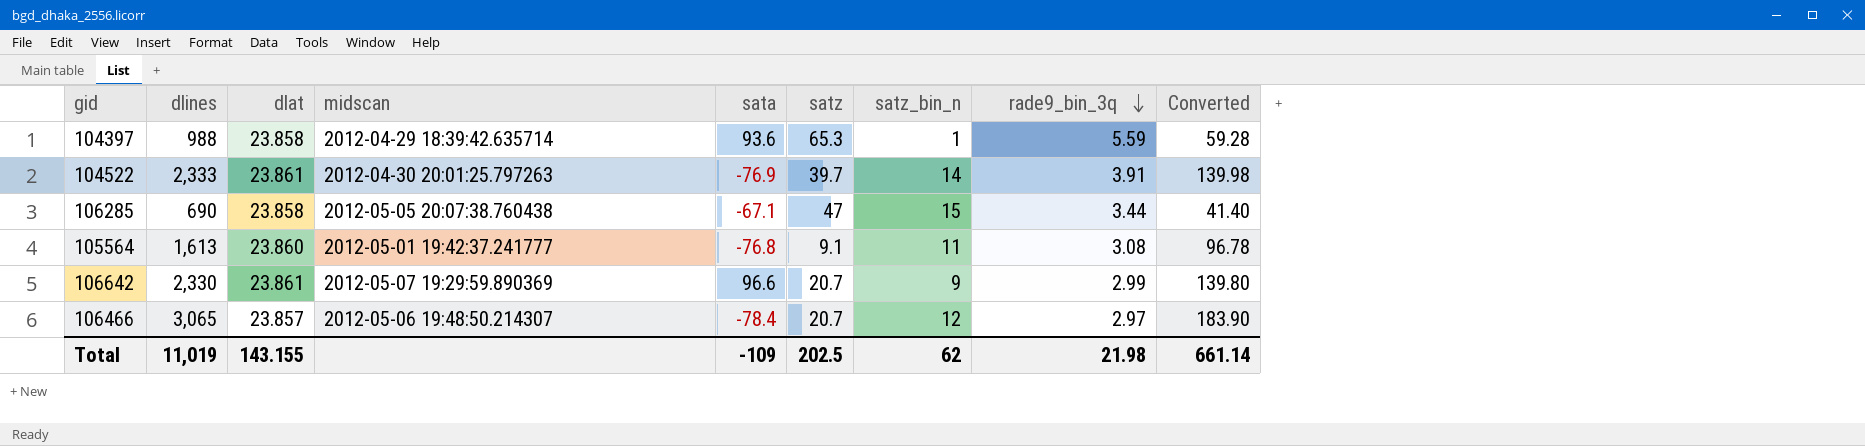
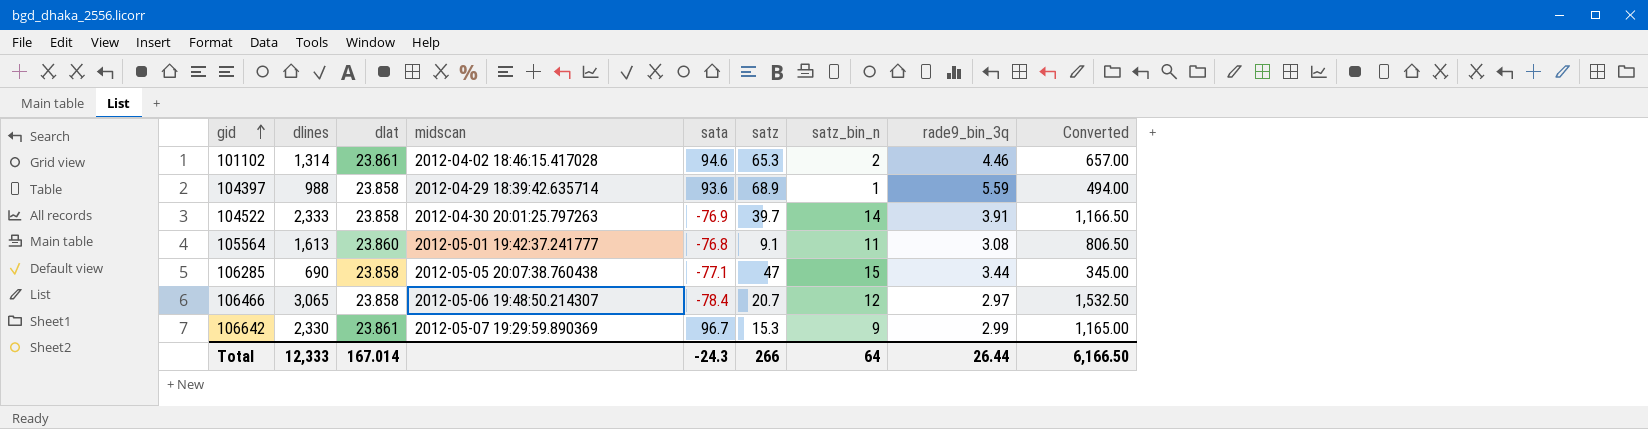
row order: rade9_bin_3q descending -> gid ascending
column Converted | formula: [dlines] * 0.06 -> [dlines] * 0.5
row 101102: none -> 1,314 | 23.861 | 2012-04-02 18:46:15.417028 | 94.6 | 65.3 | 2 | 4.46 | 657.00
104397 | satz: 65.3 -> 68.9
104522 | dlat: 23.861 -> 23.858
106285 | sata: -67.1 -> -77.1
106466 | dlat: 23.857 -> 23.858
106642 | sata: 96.6 -> 96.7
106642 | satz: 20.7 -> 15.3
Total | dlines: 11,019 -> 12,333
Total | dlat: 143.155 -> 167.014
Total | sata: -109 -> -24.3
Total | satz: 202.5 -> 266
Total | satz_bin_n: 62 -> 64
Total | rade9_bin_3q: 21.98 -> 26.44
Total | Converted: 661.14 -> 6,166.50

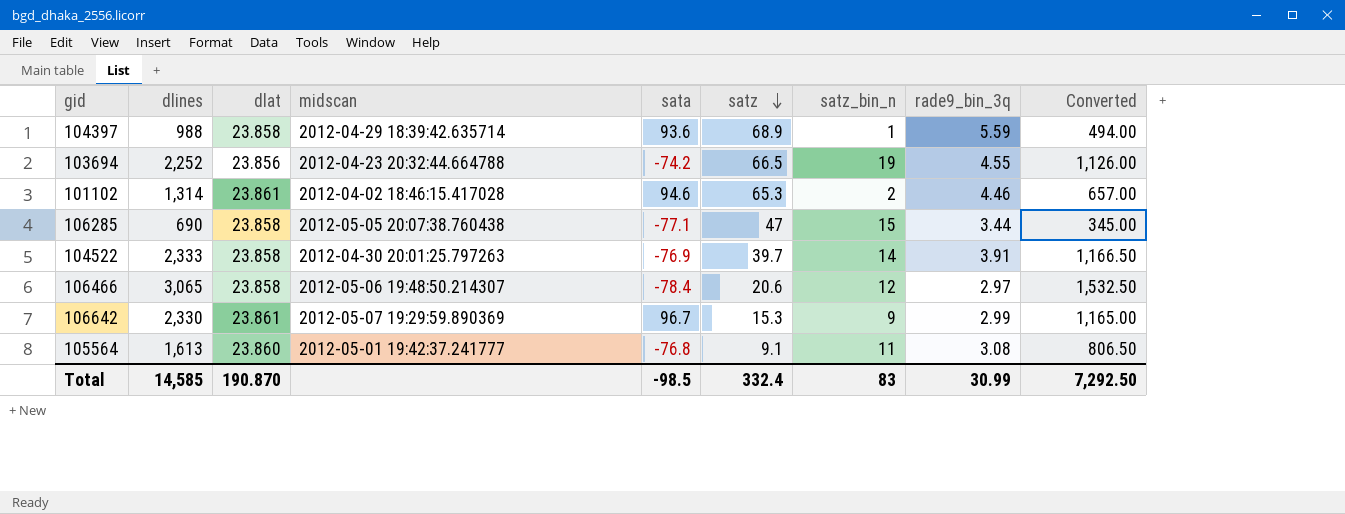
row order: gid ascending -> satz descending
row 103694: none -> 2,252 | 23.856 | 2012-04-23 20:32:44.664788 | -74.2 | 66.5 | 19 | 4.55 | 1,126.00
106466 | satz: 20.7 -> 20.6
Total | dlines: 12,333 -> 14,585
Total | dlat: 167.014 -> 190.870
Total | sata: -24.3 -> -98.5
Total | satz: 266 -> 332.4
Total | satz_bin_n: 64 -> 83
Total | rade9_bin_3q: 26.44 -> 30.99
Total | Converted: 6,166.50 -> 7,292.50

